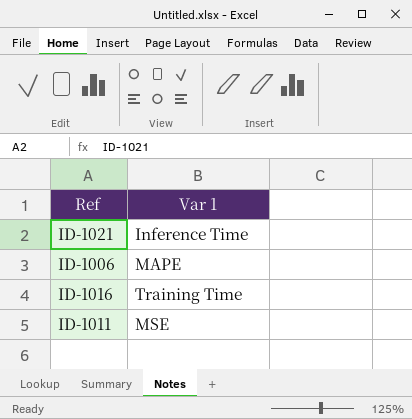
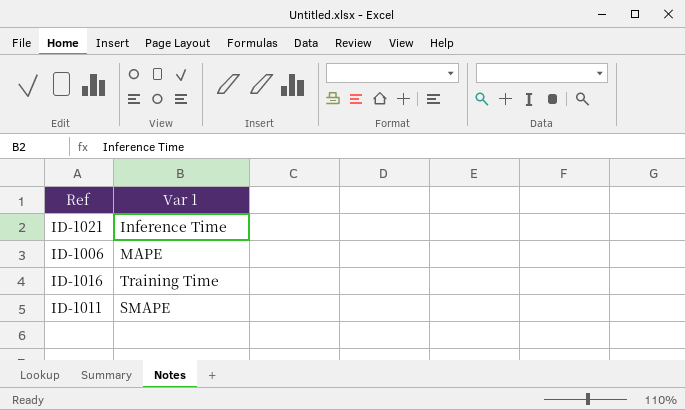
ID-1011 | Var 1: MSE -> SMAPE

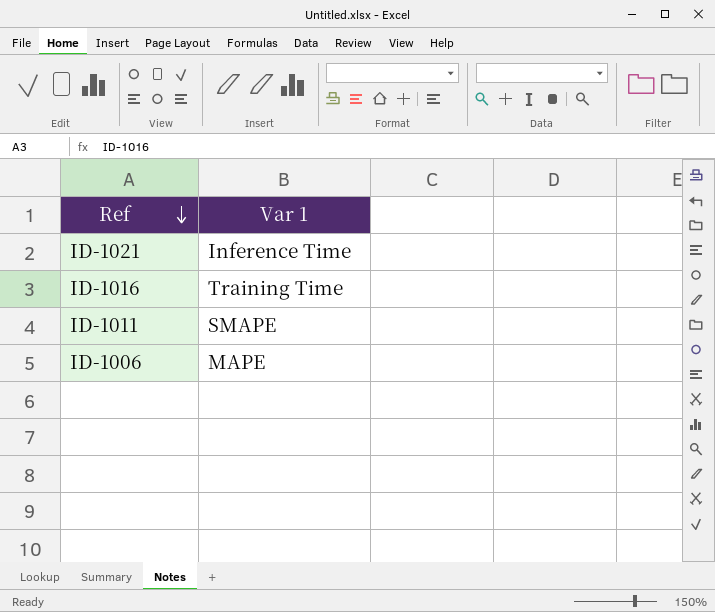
row order: none -> Ref descending

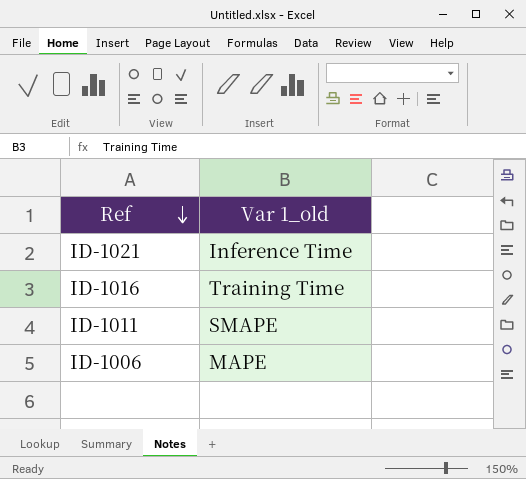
column name: Var 1 -> Var 1_old

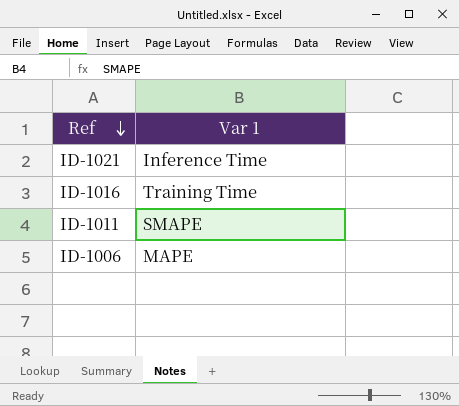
column name: Var 1_old -> Var 1

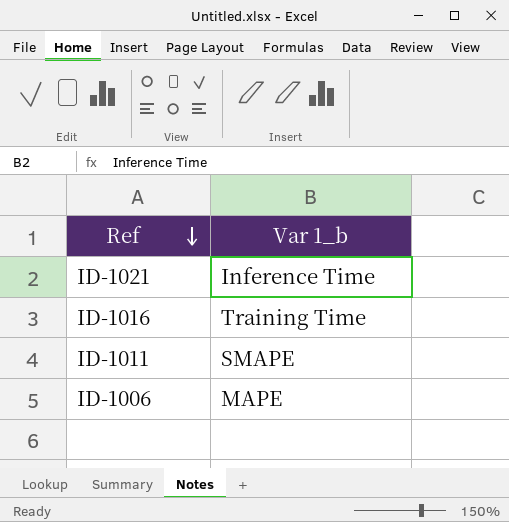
column name: Var 1 -> Var 1_b

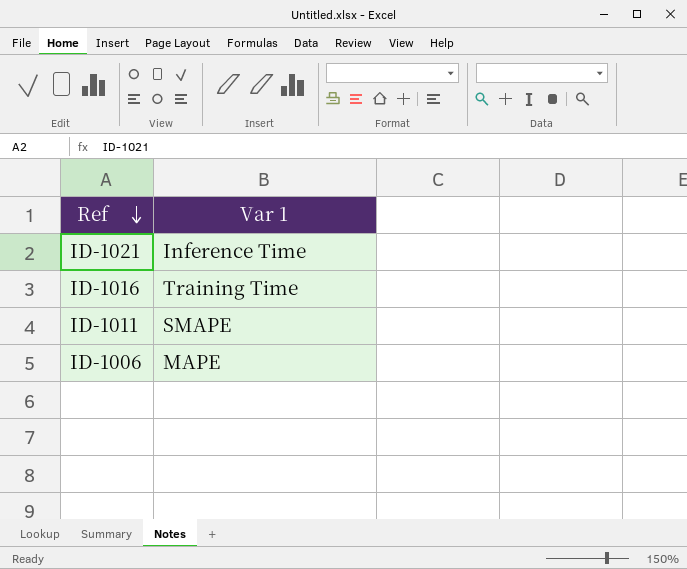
column name: Var 1_b -> Var 1

